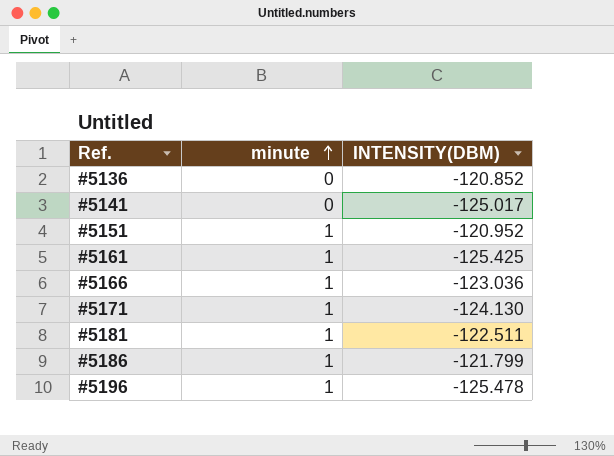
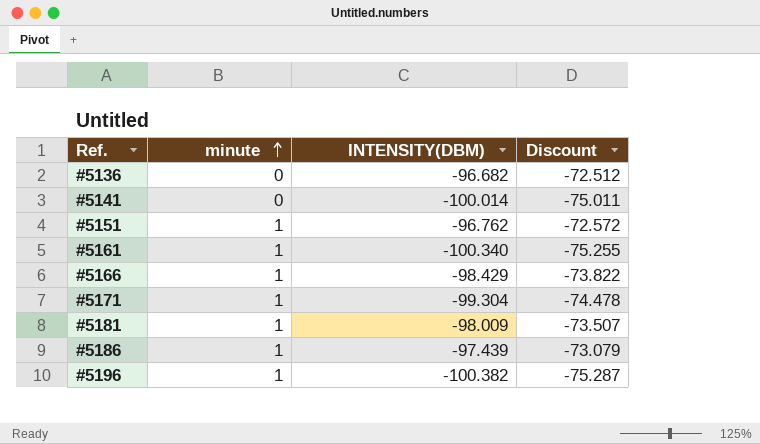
column Discount | formula: none -> [INTENSITY(DBM)] * 0.75
#5136 | INTENSITY(DBM): -120.852 -> -96.682
#5141 | INTENSITY(DBM): -125.017 -> -100.014
#5151 | INTENSITY(DBM): -120.952 -> -96.762
#5161 | INTENSITY(DBM): -125.425 -> -100.340
#5166 | INTENSITY(DBM): -123.036 -> -98.429
#5171 | INTENSITY(DBM): -124.130 -> -99.304
#5181 | INTENSITY(DBM): -122.511 -> -98.009
#5186 | INTENSITY(DBM): -121.799 -> -97.439
#5196 | INTENSITY(DBM): -125.478 -> -100.382

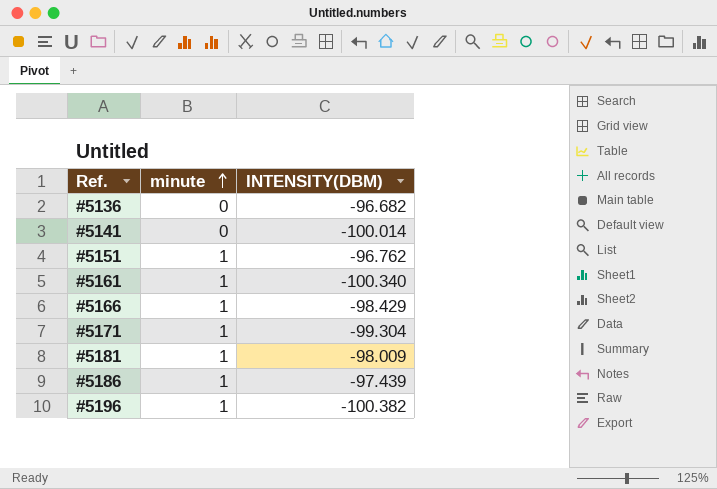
column Discount | formula: [INTENSITY(DBM)] * 0.75 -> none

